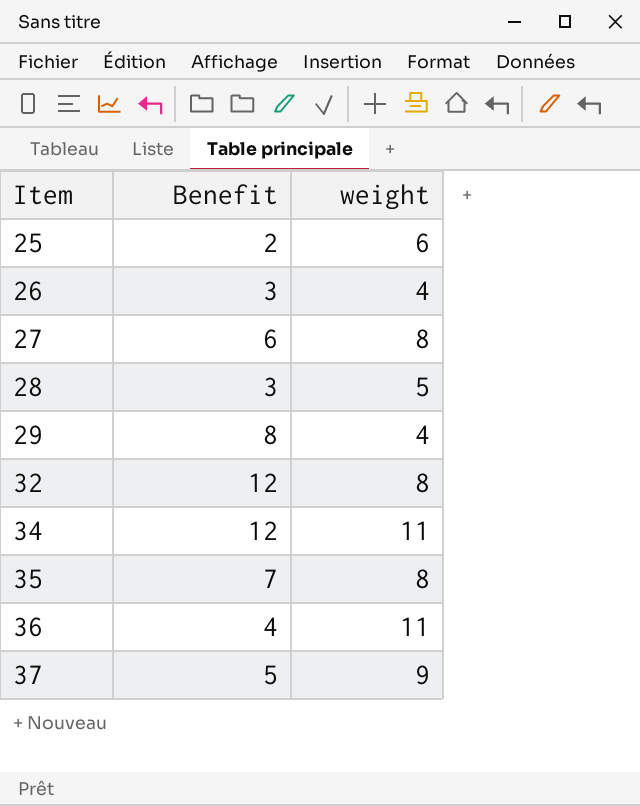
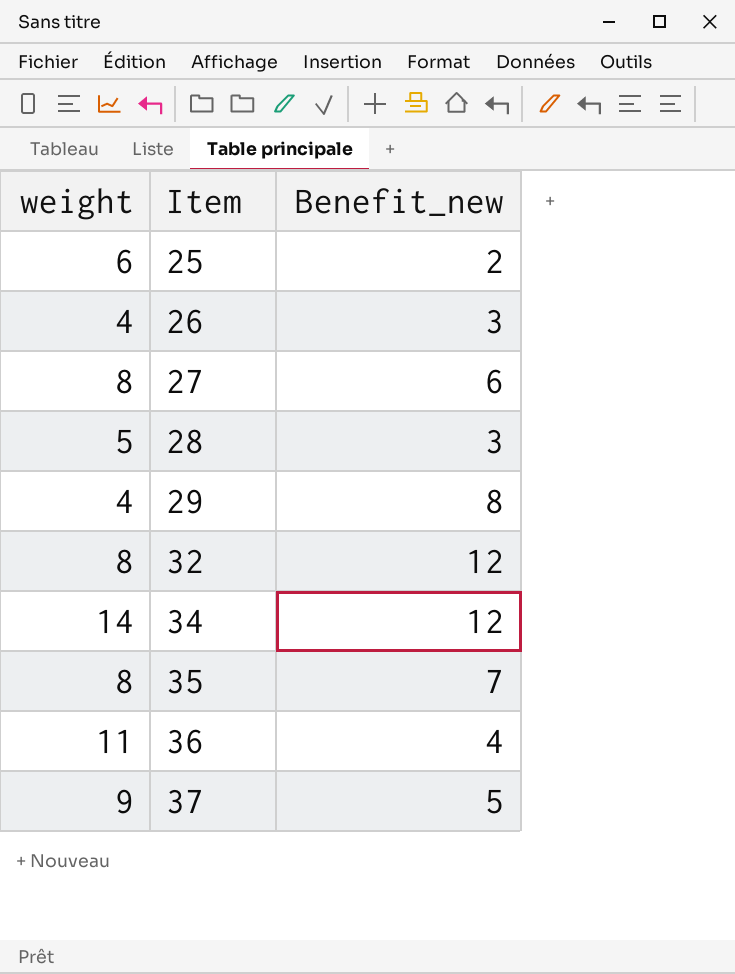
column weight | position: 3 -> 1
column name: Benefit -> Benefit_new
34 | weight: 11 -> 14

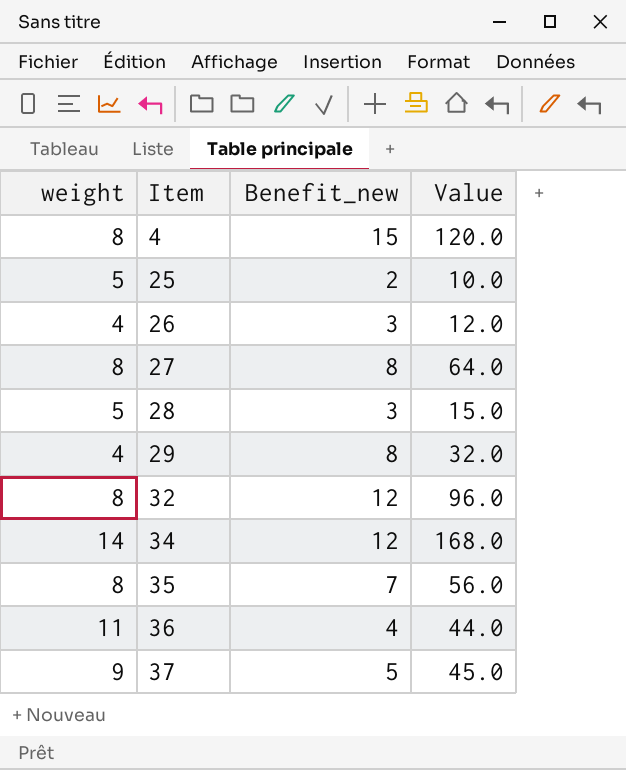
column Value | formula: none -> [weight] * [Benefit_new]
row 4: none -> 8 | 15 | 120.0
25 | weight: 6 -> 5
27 | Benefit_new: 6 -> 8

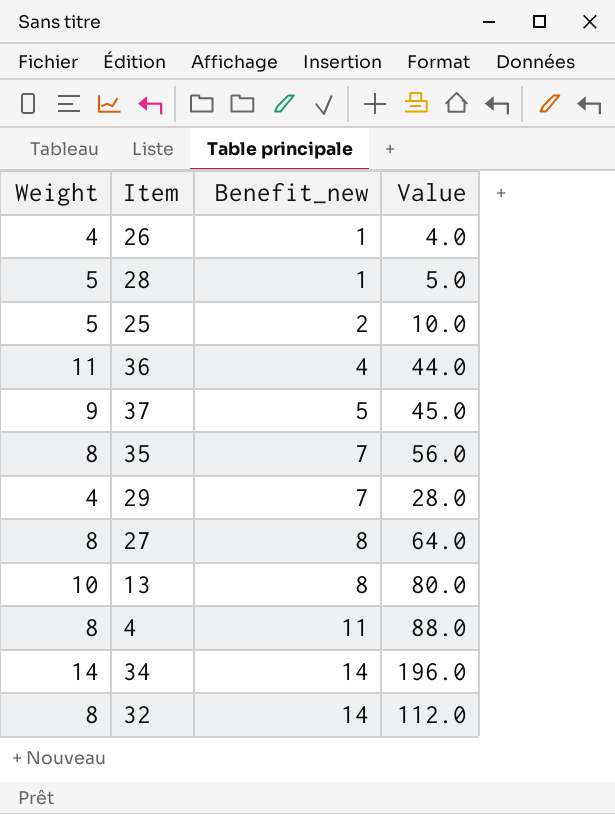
row order: Item ascending -> Benefit_new ascending
column name: weight -> Weight
26 | Benefit_new: 3 -> 1
26 | Value: 12.0 -> 4.0
28 | Benefit_new: 3 -> 1
28 | Value: 15.0 -> 5.0
29 | Benefit_new: 8 -> 7
29 | Value: 32.0 -> 28.0
row 13: none -> 10 | 8 | 80.0
4 | Benefit_new: 15 -> 11
4 | Value: 120.0 -> 88.0
34 | Benefit_new: 12 -> 14
34 | Value: 168.0 -> 196.0
32 | Benefit_new: 12 -> 14
32 | Value: 96.0 -> 112.0

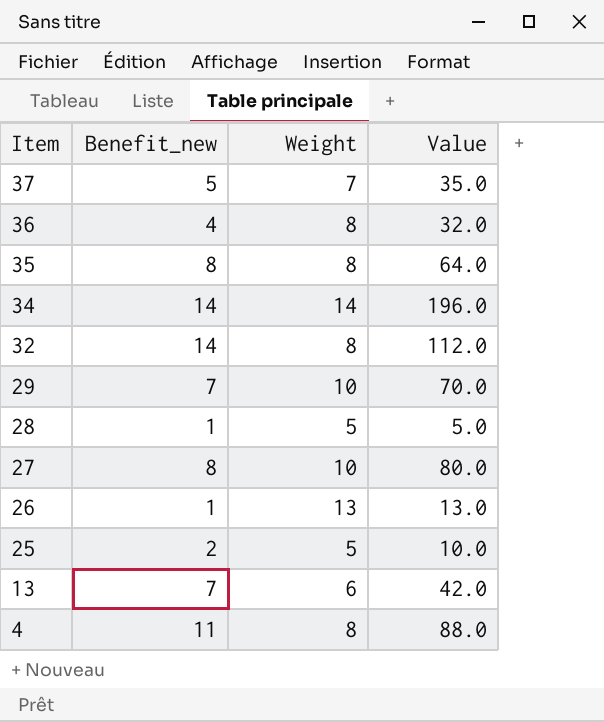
row order: Benefit_new ascending -> Item descending
column Weight | position: 1 -> 3
37 | Weight: 9 -> 7
37 | Value: 45.0 -> 35.0
36 | Weight: 11 -> 8
36 | Value: 44.0 -> 32.0
35 | Benefit_new: 7 -> 8
35 | Value: 56.0 -> 64.0
29 | Weight: 4 -> 10
29 | Value: 28.0 -> 70.0
27 | Weight: 8 -> 10
27 | Value: 64.0 -> 80.0
26 | Weight: 4 -> 13
26 | Value: 4.0 -> 13.0
13 | Benefit_new: 8 -> 7
13 | Weight: 10 -> 6
13 | Value: 80.0 -> 42.0

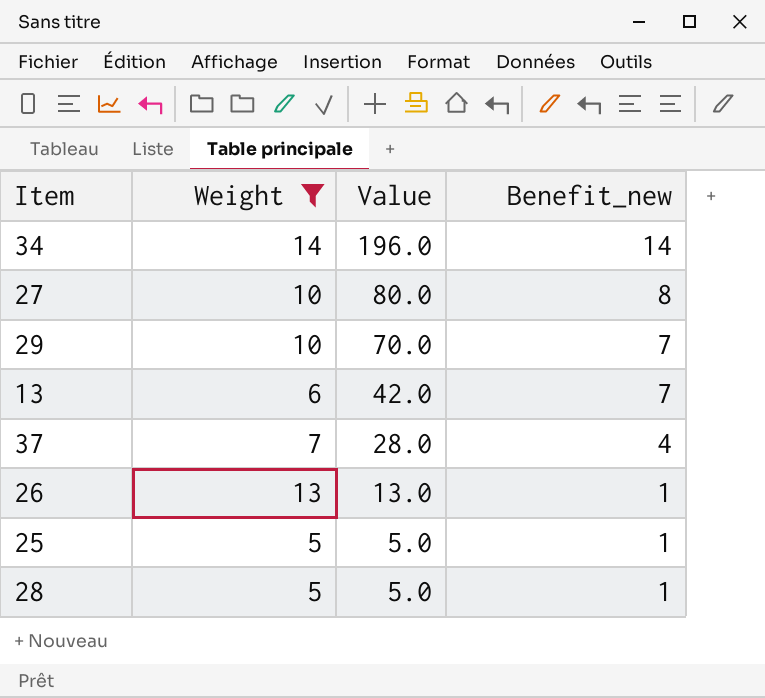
filter: none -> Weight != 8
row order: Item descending -> Value descending
column Benefit_new | position: 2 -> 4
37 | Value: 35.0 -> 28.0
37 | Benefit_new: 5 -> 4
25 | Value: 10.0 -> 5.0
25 | Benefit_new: 2 -> 1

